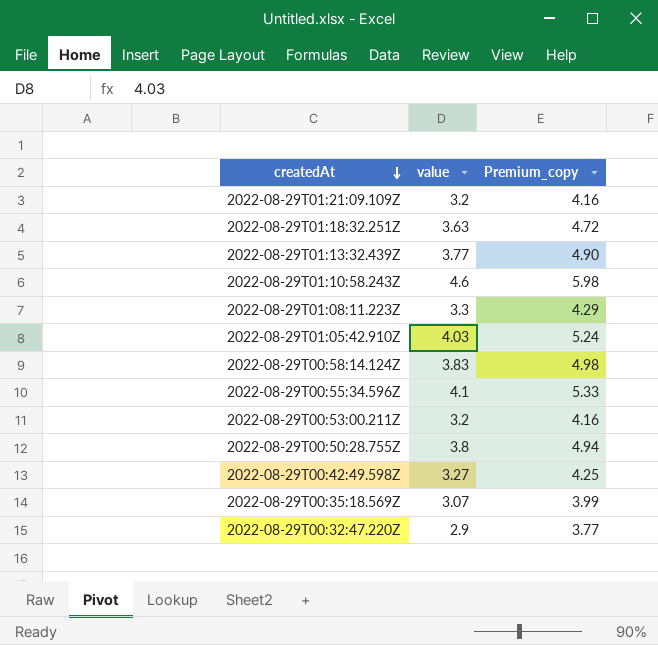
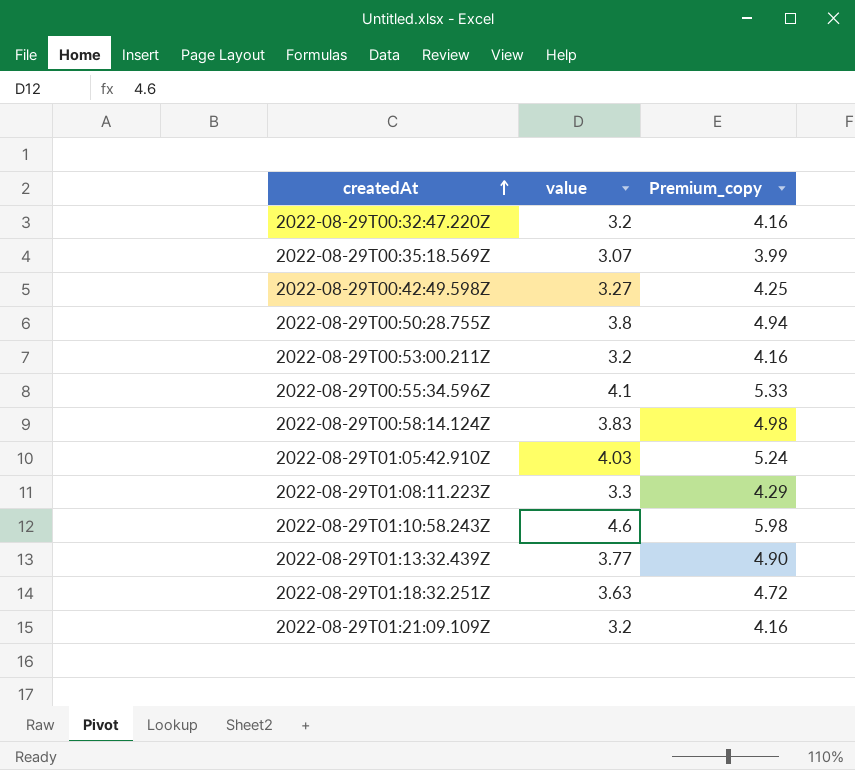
row order: createdAt descending -> createdAt ascending
2022-08-29T00:32:47.220Z | value: 2.9 -> 3.2
2022-08-29T00:32:47.220Z | Premium_copy: 3.77 -> 4.16

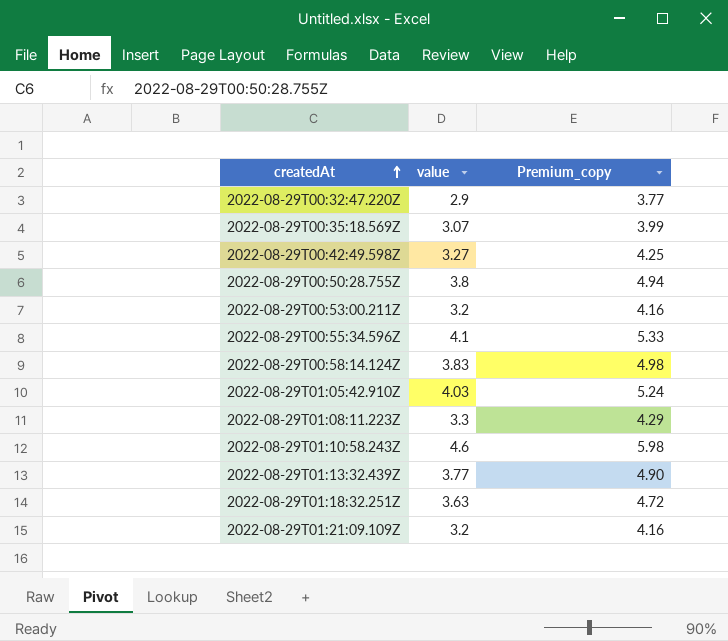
2022-08-29T00:32:47.220Z | value: 3.2 -> 2.9
2022-08-29T00:32:47.220Z | Premium_copy: 4.16 -> 3.77

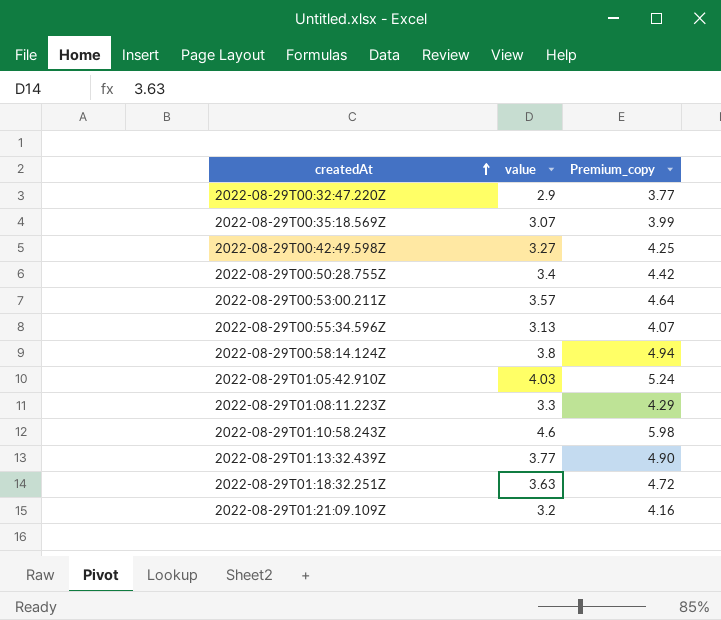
2022-08-29T00:50:28.755Z | value: 3.8 -> 3.4
2022-08-29T00:50:28.755Z | Premium_copy: 4.94 -> 4.42
2022-08-29T00:53:00.211Z | value: 3.2 -> 3.57
2022-08-29T00:53:00.211Z | Premium_copy: 4.16 -> 4.64
2022-08-29T00:55:34.596Z | value: 4.1 -> 3.13
2022-08-29T00:55:34.596Z | Premium_copy: 5.33 -> 4.07
2022-08-29T00:58:14.124Z | value: 3.83 -> 3.8
2022-08-29T00:58:14.124Z | Premium_copy: 4.98 -> 4.94

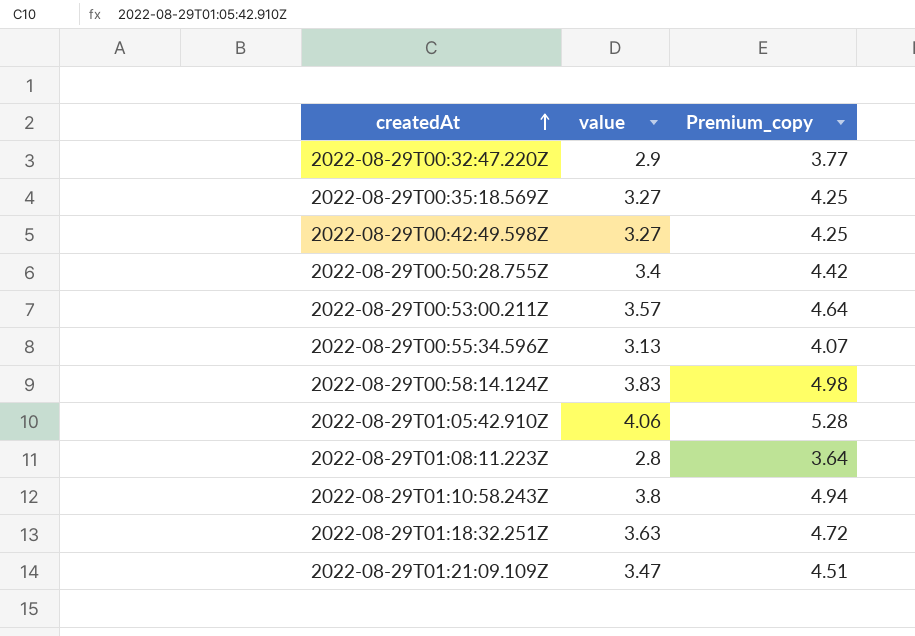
row 2022-08-29T01:13:32.439Z: 3.77 | 4.90 -> none
2022-08-29T00:35:18.569Z | value: 3.07 -> 3.27
2022-08-29T00:35:18.569Z | Premium_copy: 3.99 -> 4.25
2022-08-29T00:58:14.124Z | value: 3.8 -> 3.83
2022-08-29T00:58:14.124Z | Premium_copy: 4.94 -> 4.98
2022-08-29T01:05:42.910Z | value: 4.03 -> 4.06
2022-08-29T01:05:42.910Z | Premium_copy: 5.24 -> 5.28
2022-08-29T01:08:11.223Z | value: 3.3 -> 2.8
2022-08-29T01:08:11.223Z | Premium_copy: 4.29 -> 3.64
2022-08-29T01:10:58.243Z | value: 4.6 -> 3.8
2022-08-29T01:10:58.243Z | Premium_copy: 5.98 -> 4.94
2022-08-29T01:21:09.109Z | value: 3.2 -> 3.47
2022-08-29T01:21:09.109Z | Premium_copy: 4.16 -> 4.51

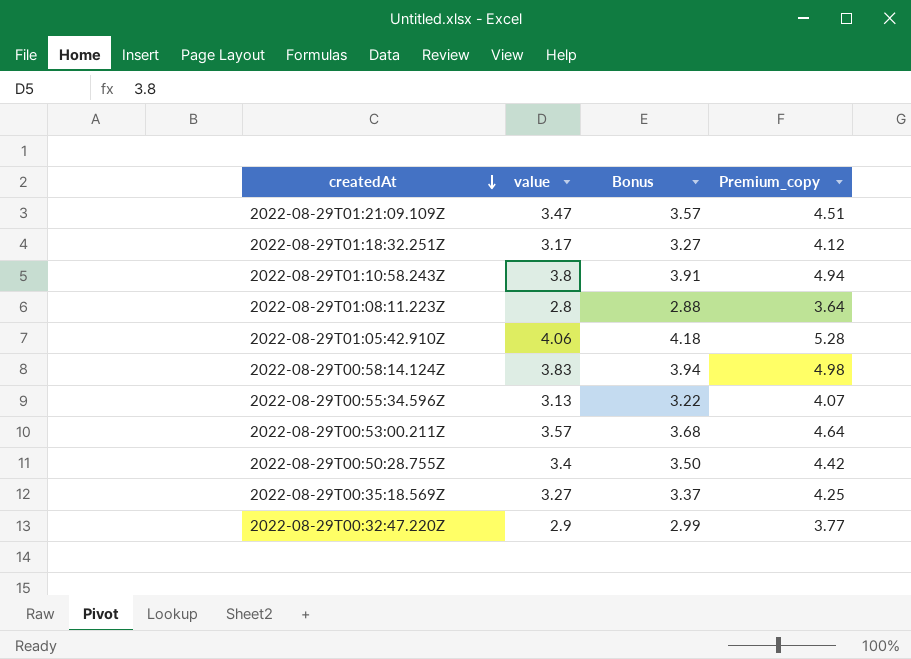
row order: createdAt ascending -> createdAt descending
column Bonus | formula: none -> [value] * 1.03
row 2022-08-29T00:42:49.598Z: 3.27 | 4.25 -> none
2022-08-29T01:18:32.251Z | value: 3.63 -> 3.17
2022-08-29T01:18:32.251Z | Premium_copy: 4.72 -> 4.12

